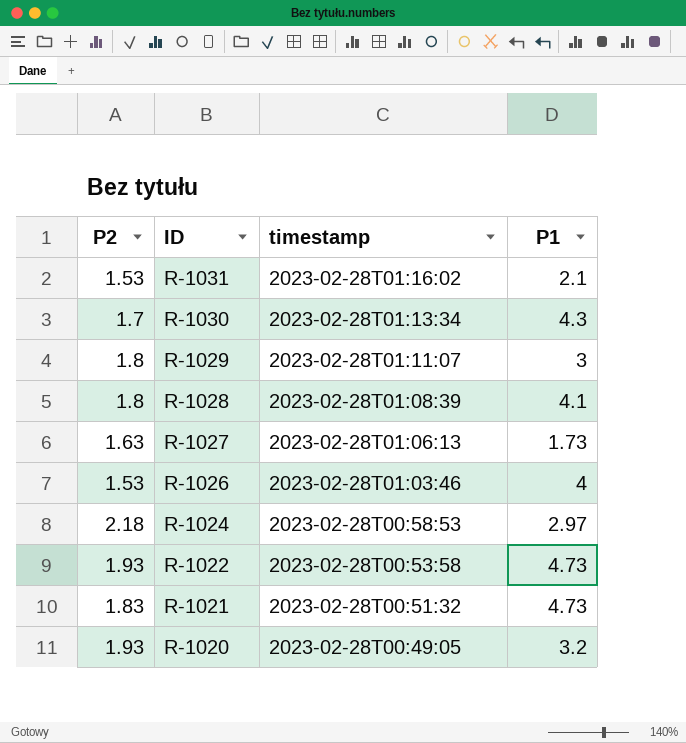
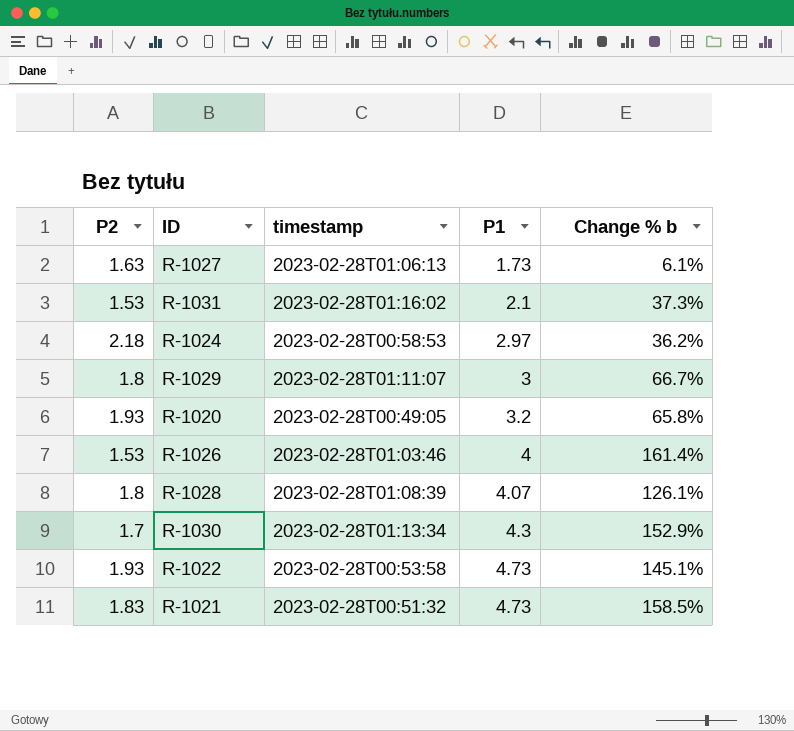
row order: ID descending -> P1 ascending
column Change % b | formula: none -> ([P1] - [P2]) / [P2]
R-1028 | P1: 4.1 -> 4.07

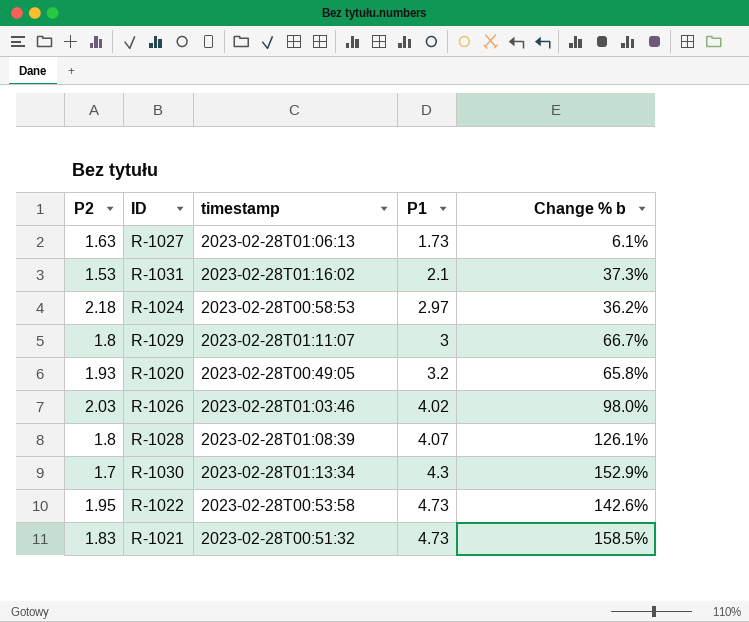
R-1026 | P2: 1.53 -> 2.03
R-1026 | P1: 4 -> 4.02
R-1026 | Change % b: 161.4% -> 98.0%
R-1022 | P2: 1.93 -> 1.95
R-1022 | Change % b: 145.1% -> 142.6%

